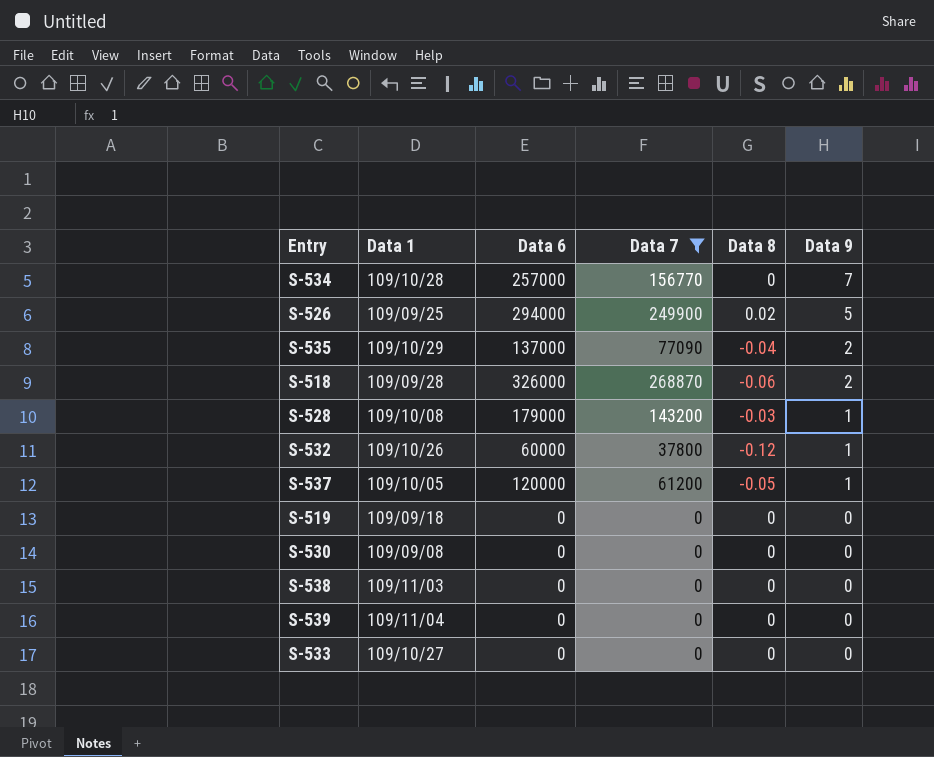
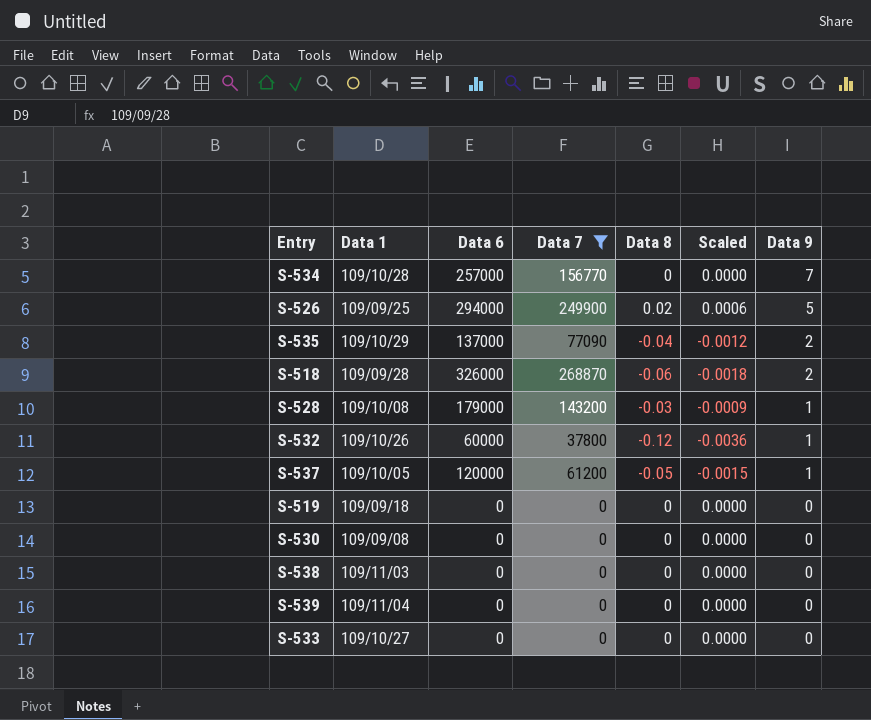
column Scaled | formula: none -> [Data 8] * 0.03

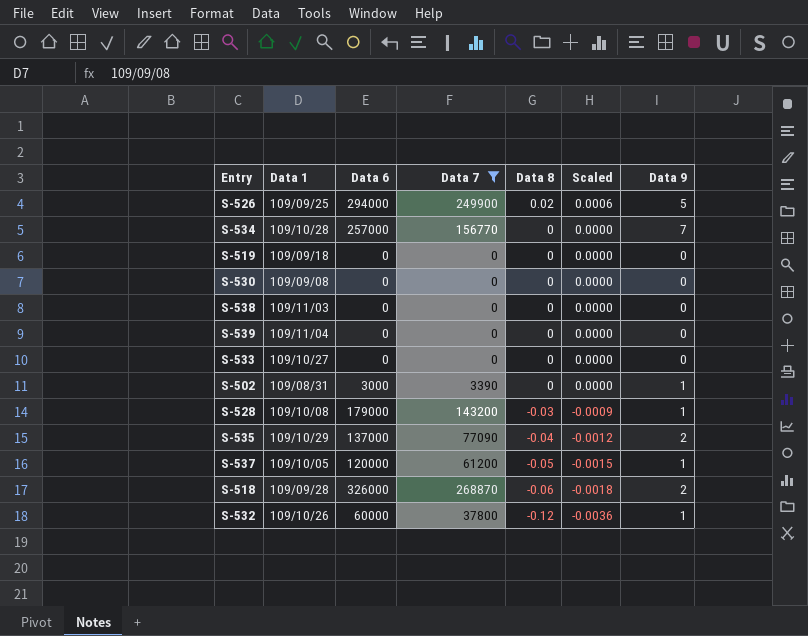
row order: Data 9 descending -> Data 8 descending
row S-502: none -> 109/08/31 | 3000 | 3390 | 0 | 0.0000 | 1

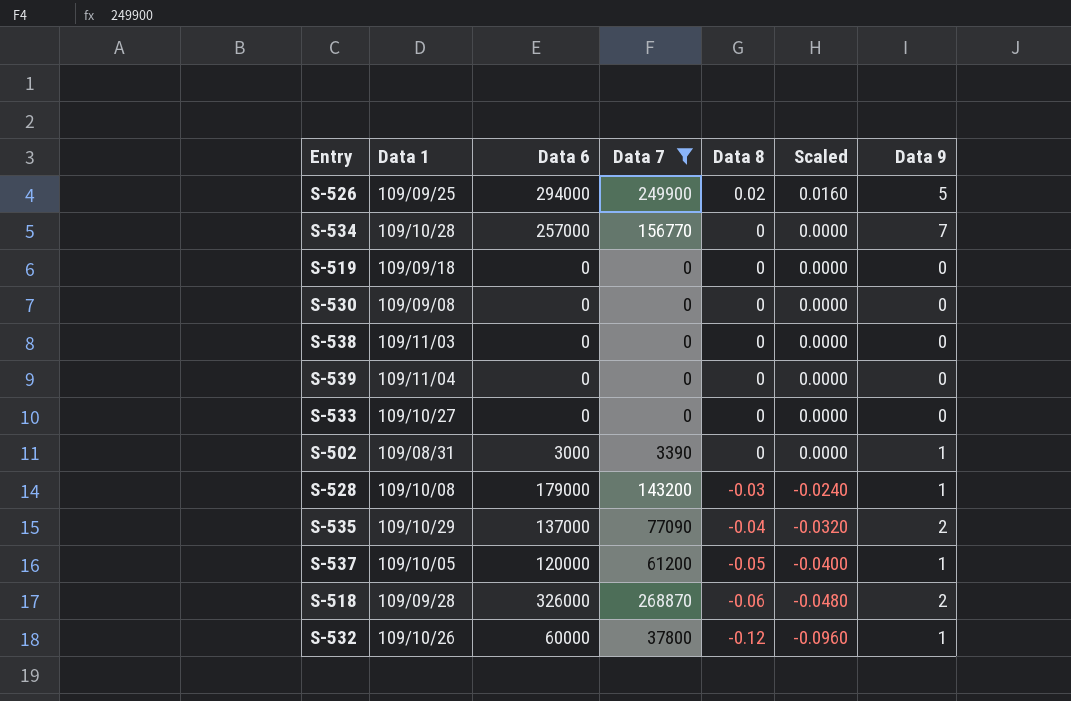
column Scaled | formula: [Data 8] * 0.03 -> [Data 8] * 0.8

